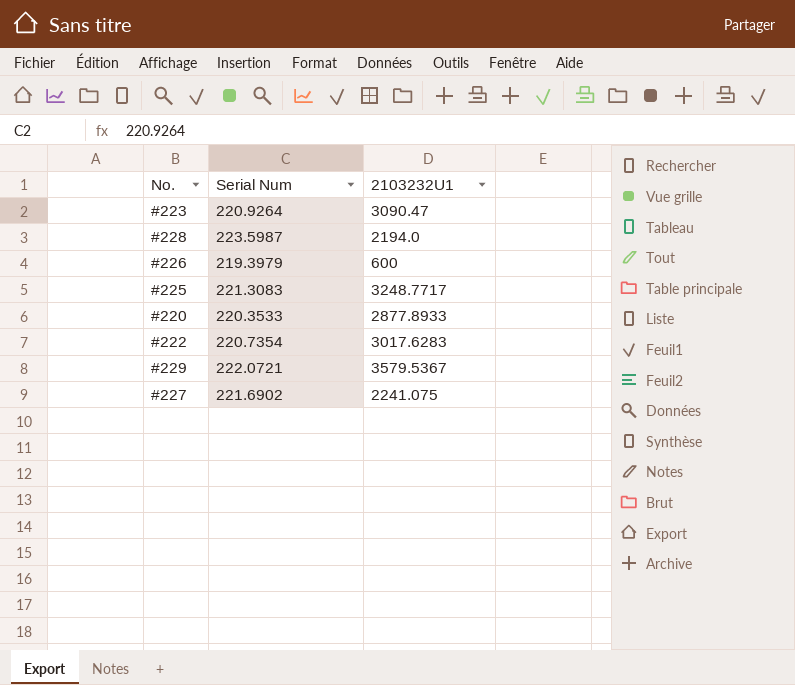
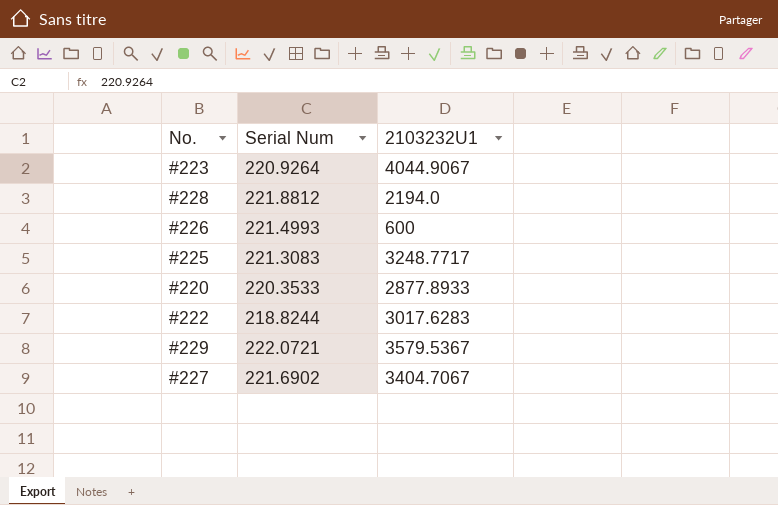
#223 | 2103232U1: 3090.47 -> 4044.9067
#228 | Serial Num: 223.5987 -> 221.8812
#226 | Serial Num: 219.3979 -> 221.4993
#222 | Serial Num: 220.7354 -> 218.8244
#227 | 2103232U1: 2241.075 -> 3404.7067

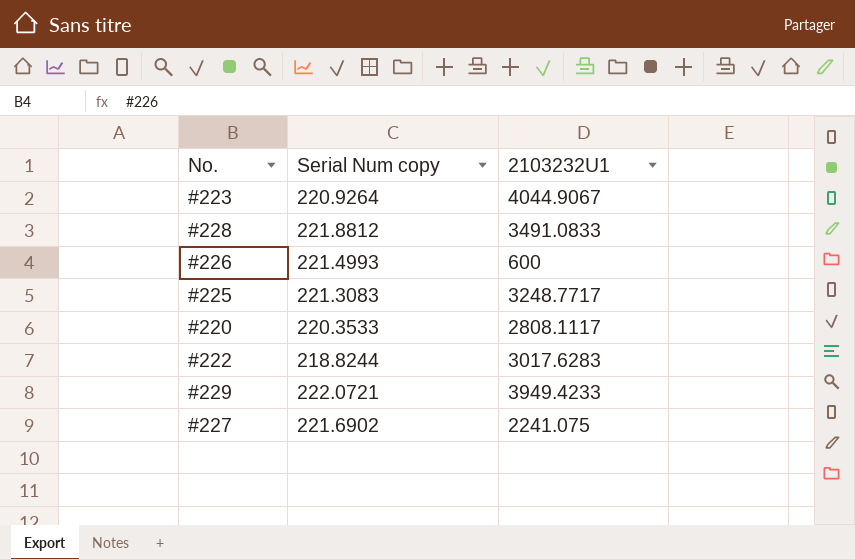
column name: Serial Num -> Serial Num copy
#228 | 2103232U1: 2194.0 -> 3491.0833
#220 | 2103232U1: 2877.8933 -> 2808.1117
#229 | 2103232U1: 3579.5367 -> 3949.4233
#227 | 2103232U1: 3404.7067 -> 2241.075

